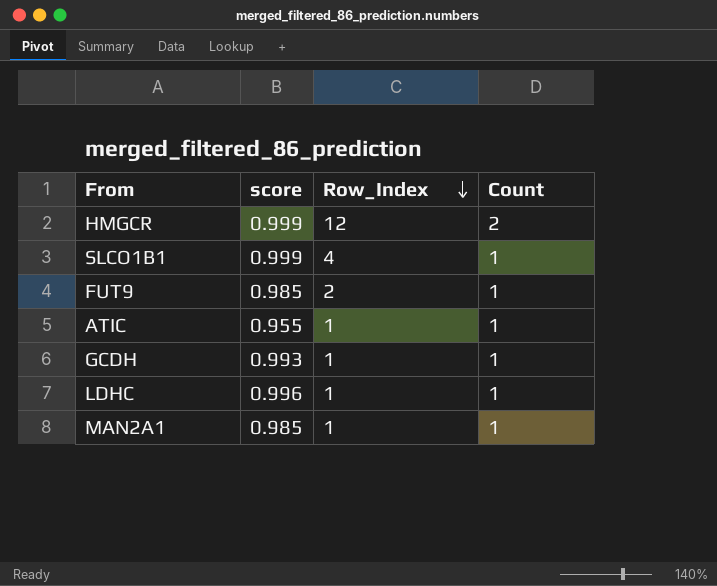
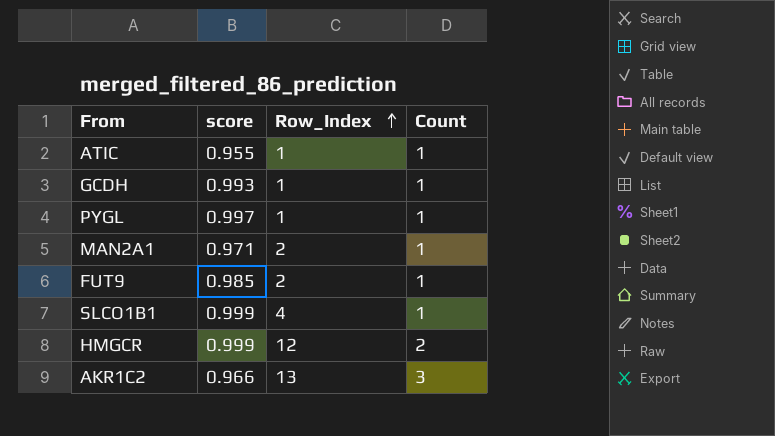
row order: Row_Index descending -> Row_Index ascending
row LDHC: 0.996 | 1 | 1 -> none
row PYGL: none -> 0.997 | 1 | 1
MAN2A1 | score: 0.985 -> 0.971
MAN2A1 | Row_Index: 1 -> 2
row AKR1C2: none -> 0.966 | 13 | 3

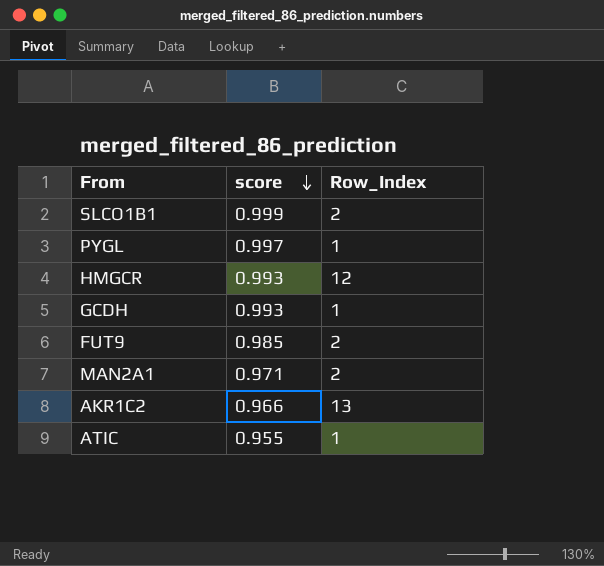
row order: Row_Index ascending -> score descending
column Count | position: 4 -> none
SLCO1B1 | Row_Index: 4 -> 2
HMGCR | score: 0.999 -> 0.993

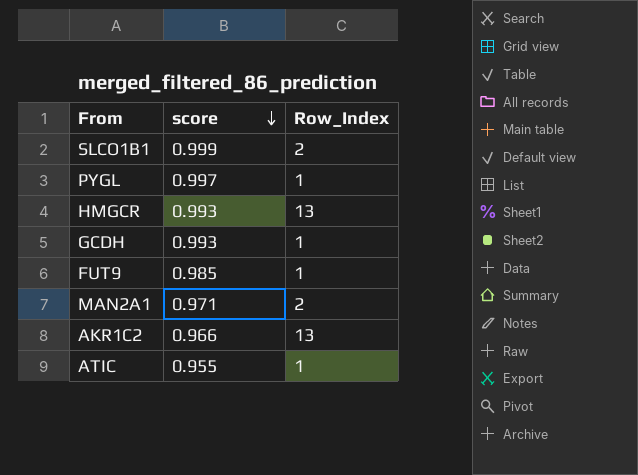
HMGCR | Row_Index: 12 -> 13
FUT9 | Row_Index: 2 -> 1

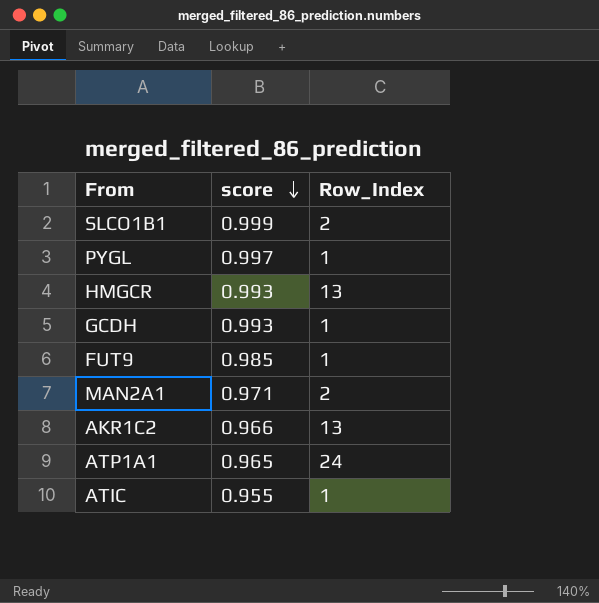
row ATP1A1: none -> 0.965 | 24

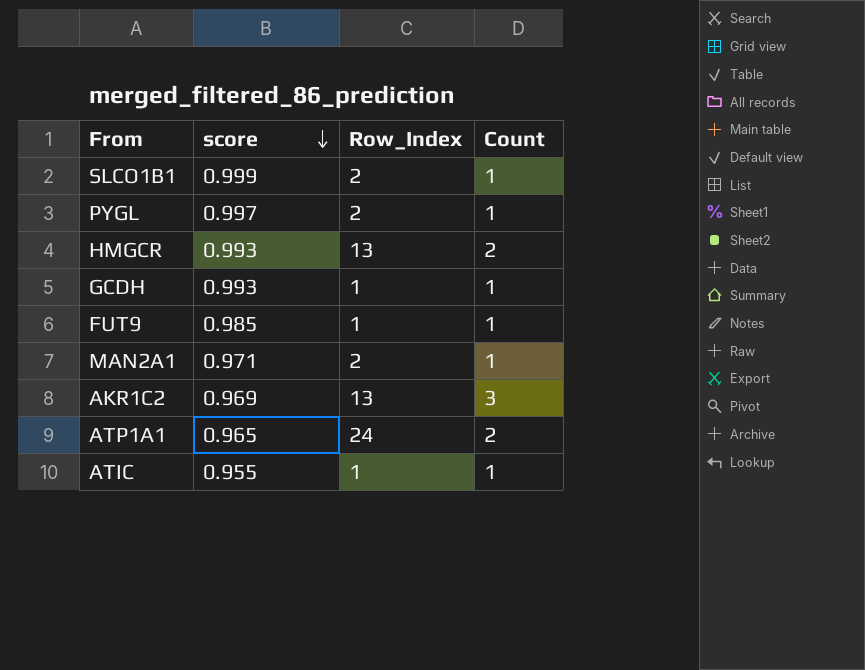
column Count | position: none -> 4
PYGL | Row_Index: 1 -> 2
AKR1C2 | score: 0.966 -> 0.969

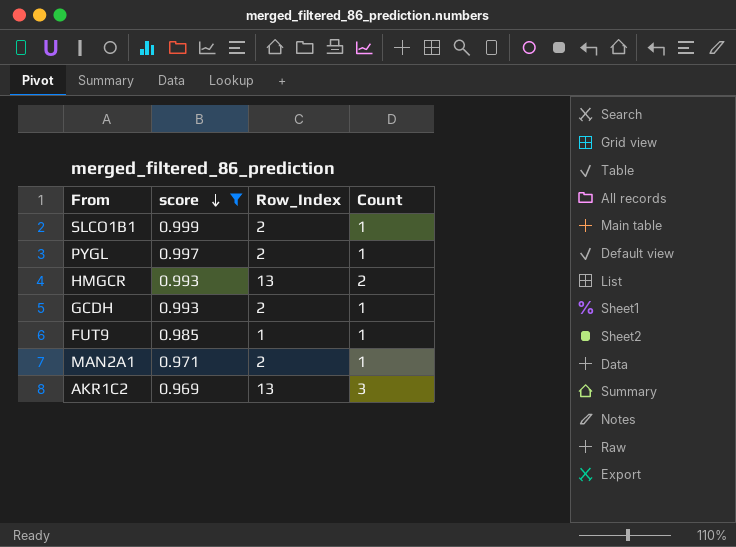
filter: none -> score >= 0.969
GCDH | Row_Index: 1 -> 2

